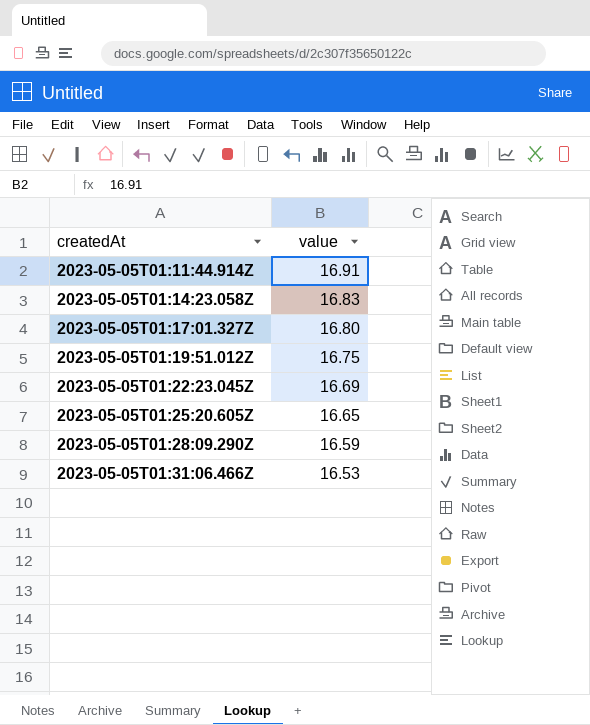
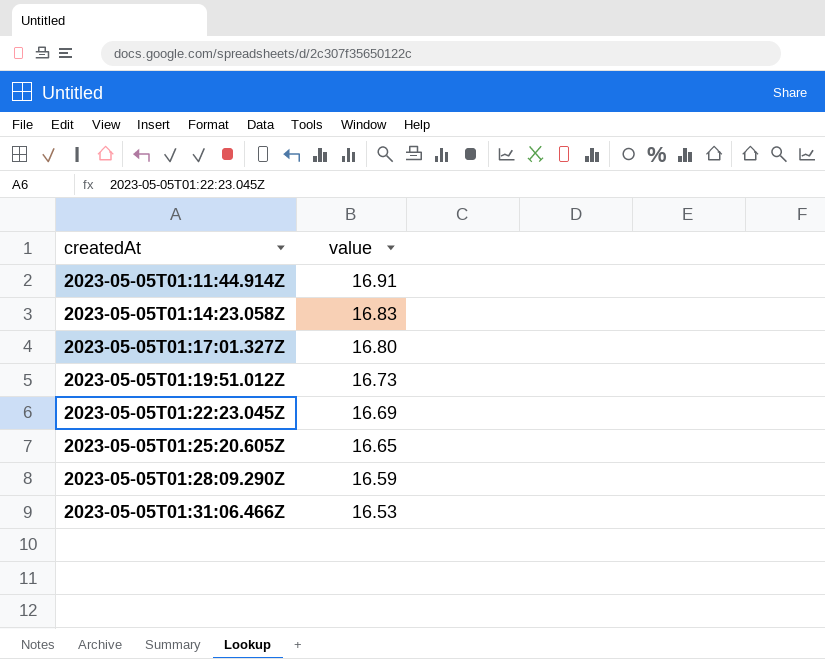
2023-05-05T01:19:51.012Z | value: 16.75 -> 16.73

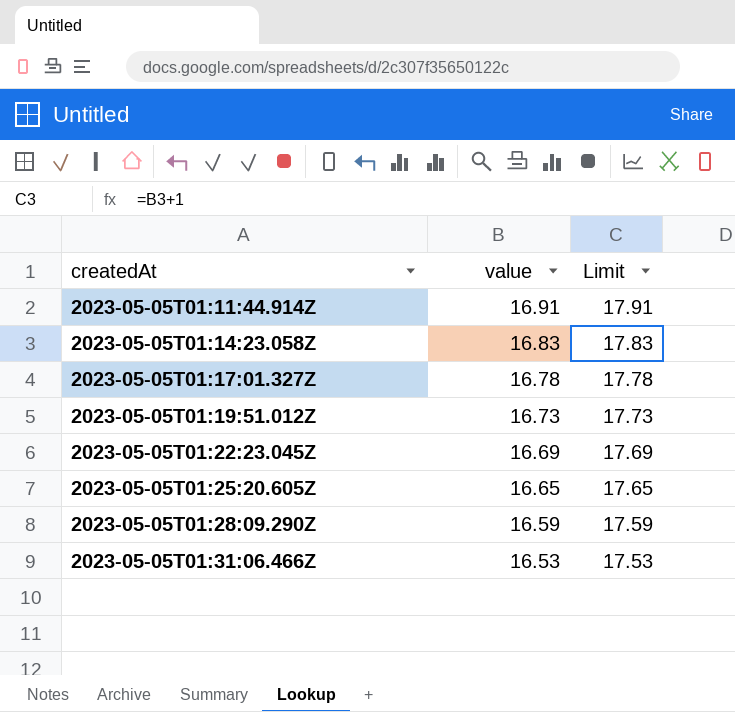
column Limit | formula: none -> [value] + 1
2023-05-05T01:17:01.327Z | value: 16.80 -> 16.78

